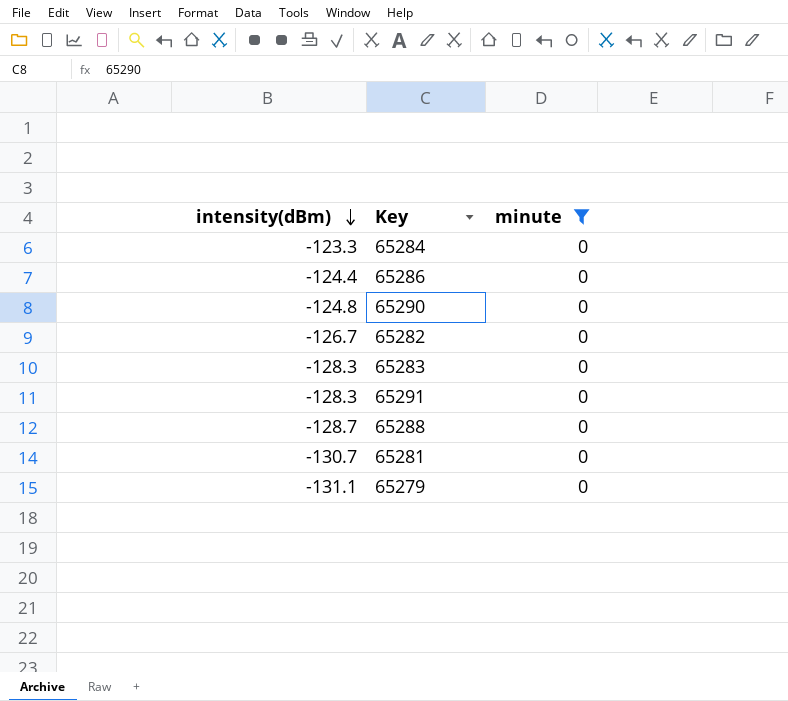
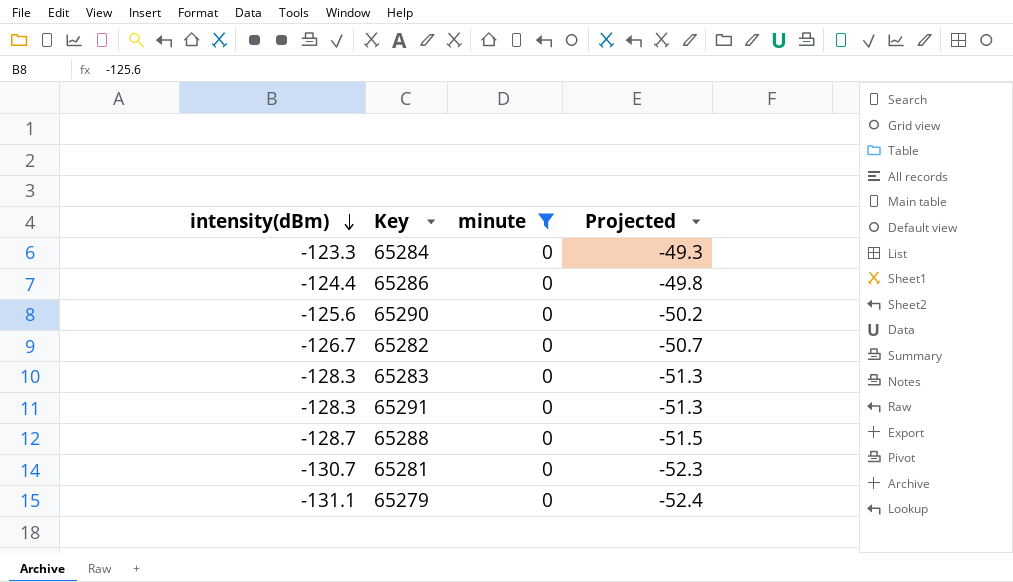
column Projected | formula: none -> [intensity(dBm)] * 0.4
65290 | intensity(dBm): -124.8 -> -125.6

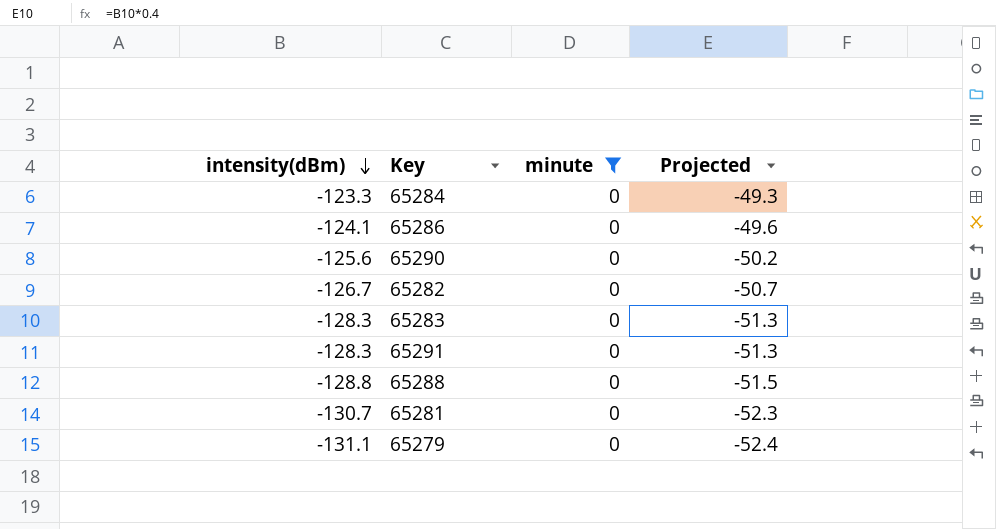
65286 | intensity(dBm): -124.4 -> -124.1
65286 | Projected: -49.8 -> -49.6
65288 | intensity(dBm): -128.7 -> -128.8

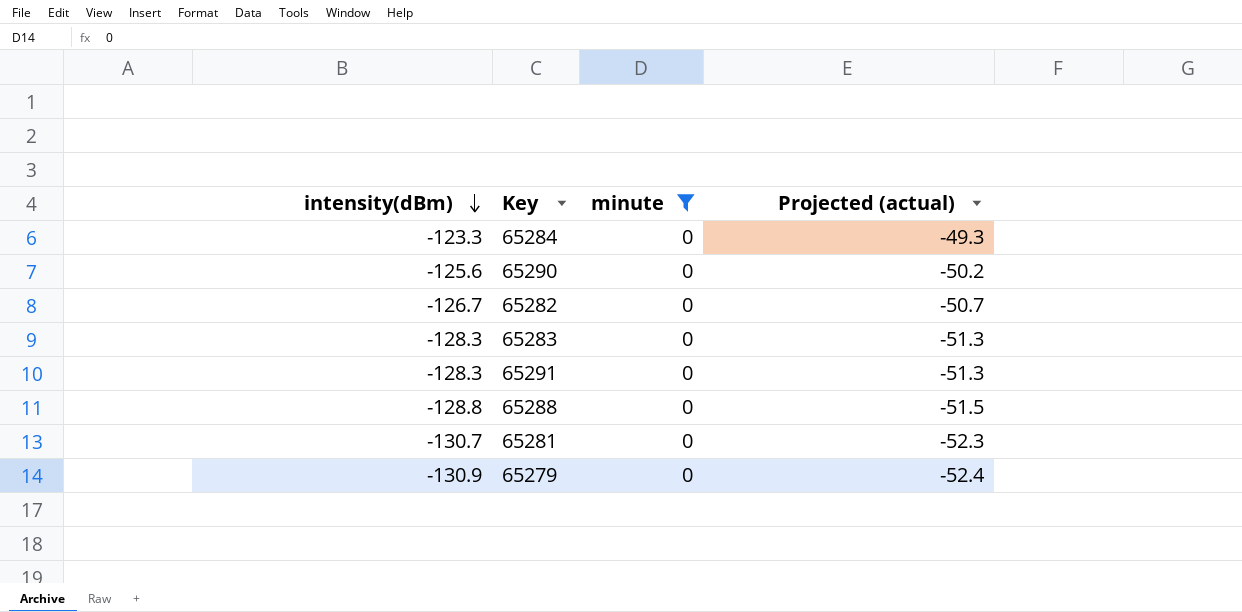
column name: Projected -> Projected (actual)
row 65286: -124.1 | 0 | -49.6 -> none
65279 | intensity(dBm): -131.1 -> -130.9

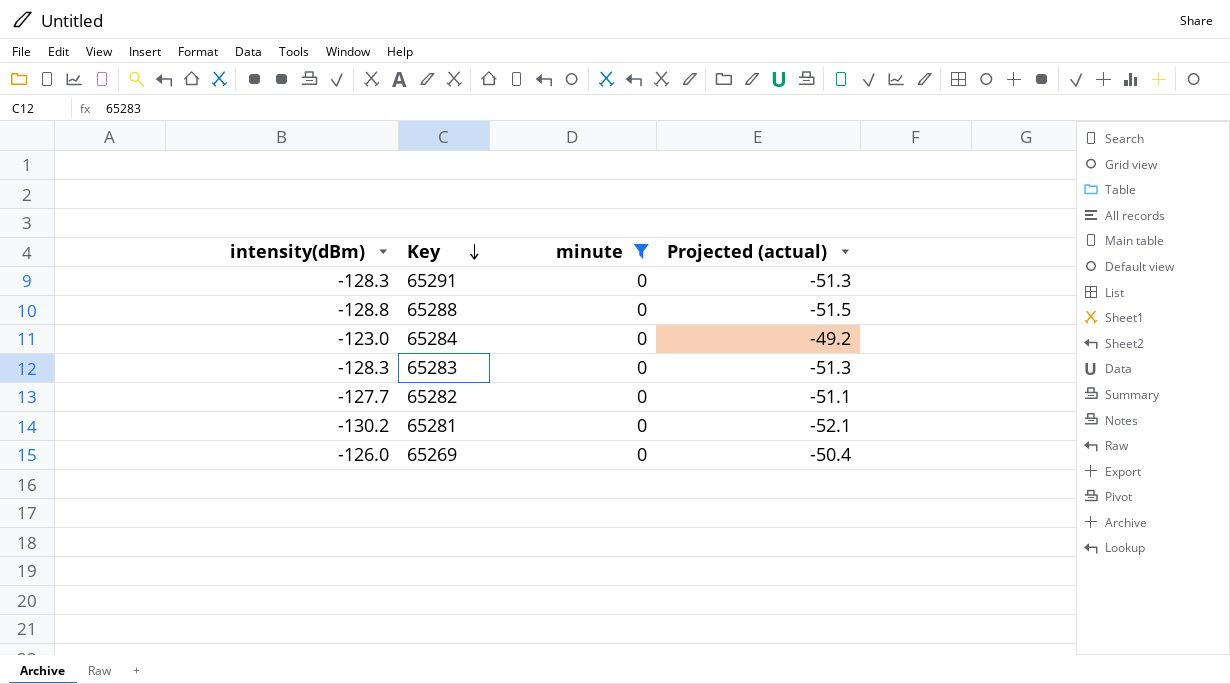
row order: intensity(dBm) descending -> Key descending
row 65290: -125.6 | 0 | -50.2 -> none
row 65279: -130.9 | 0 | -52.4 -> none
65284 | intensity(dBm): -123.3 -> -123.0
65284 | Projected (actual): -49.3 -> -49.2
65282 | intensity(dBm): -126.7 -> -127.7
65282 | Projected (actual): -50.7 -> -51.1
65281 | intensity(dBm): -130.7 -> -130.2
65281 | Projected (actual): -52.3 -> -52.1
row 65269: none -> -126.0 | 0 | -50.4

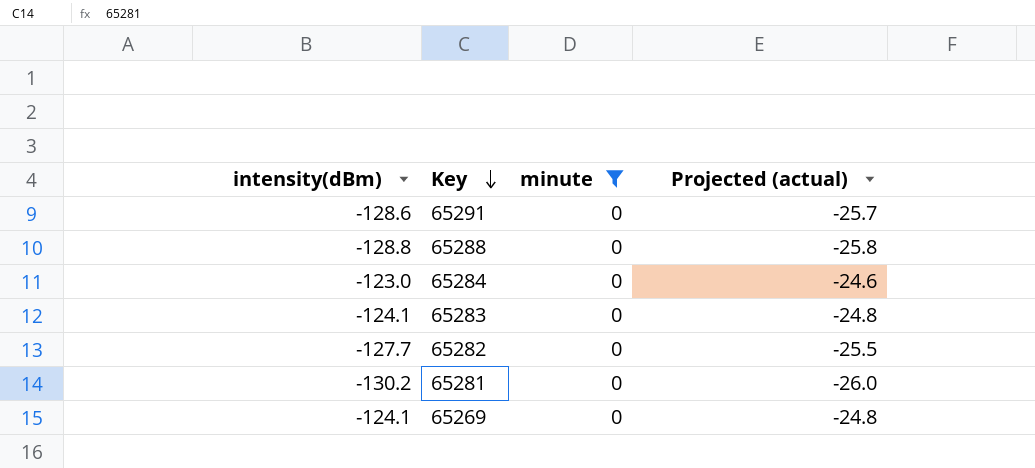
column Projected (actual) | formula: [intensity(dBm)] * 0.4 -> [intensity(dBm)] * 0.2
65291 | intensity(dBm): -128.3 -> -128.6
65283 | intensity(dBm): -128.3 -> -124.1
65269 | intensity(dBm): -126.0 -> -124.1

